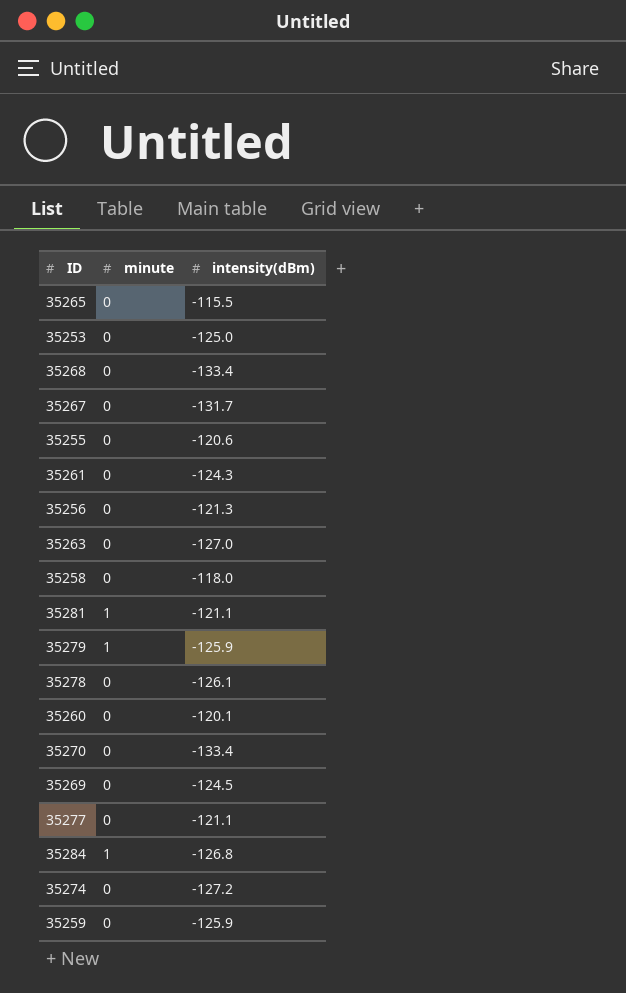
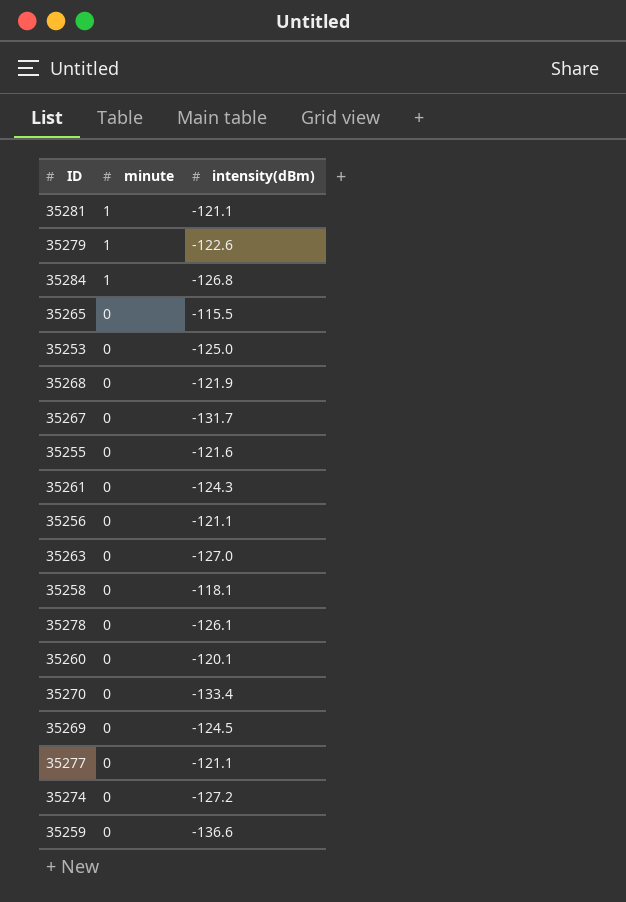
row order: none -> minute descending
35279 | intensity(dBm): -125.9 -> -122.6
35268 | intensity(dBm): -133.4 -> -121.9
35255 | intensity(dBm): -120.6 -> -121.6
35256 | intensity(dBm): -121.3 -> -121.1
35258 | intensity(dBm): -118.0 -> -118.1
35259 | intensity(dBm): -125.9 -> -136.6

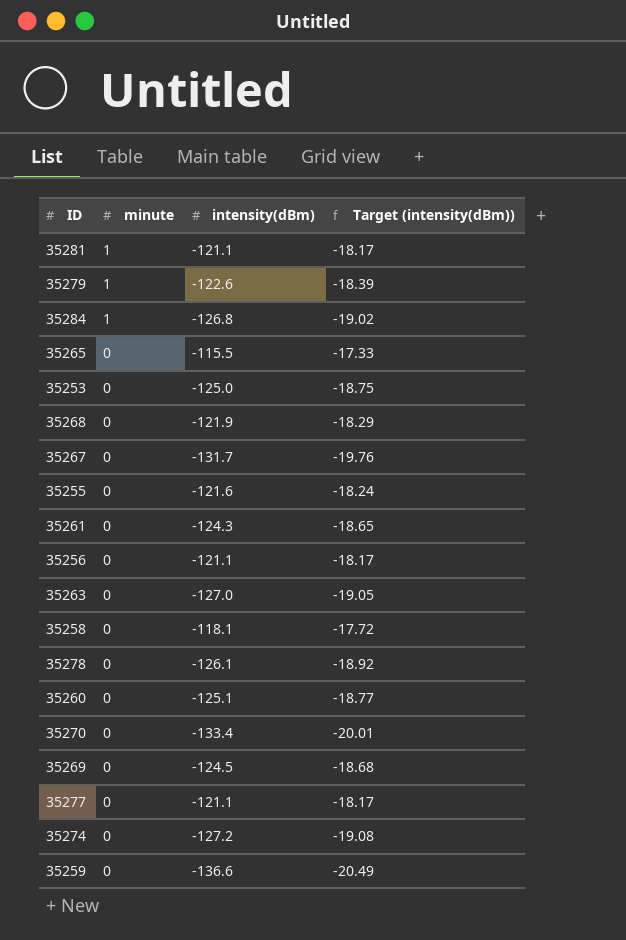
column Target (intensity(dBm)) | formula: none -> [intensity(dBm)] * 0.15
35260 | intensity(dBm): -120.1 -> -125.1

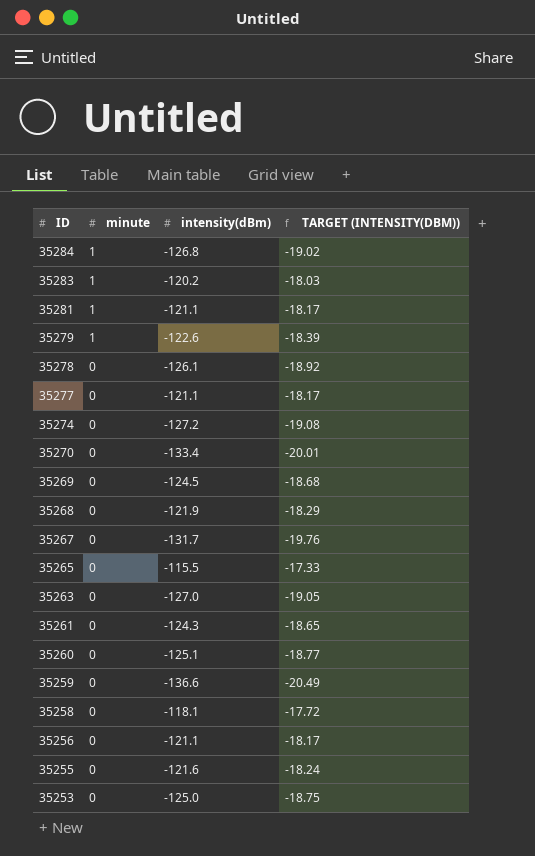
row order: minute descending -> ID descending
column name: Target (intensity(dBm)) -> TARGET (INTENSITY(DBM))
row 35283: none -> 1 | -120.2 | -18.03

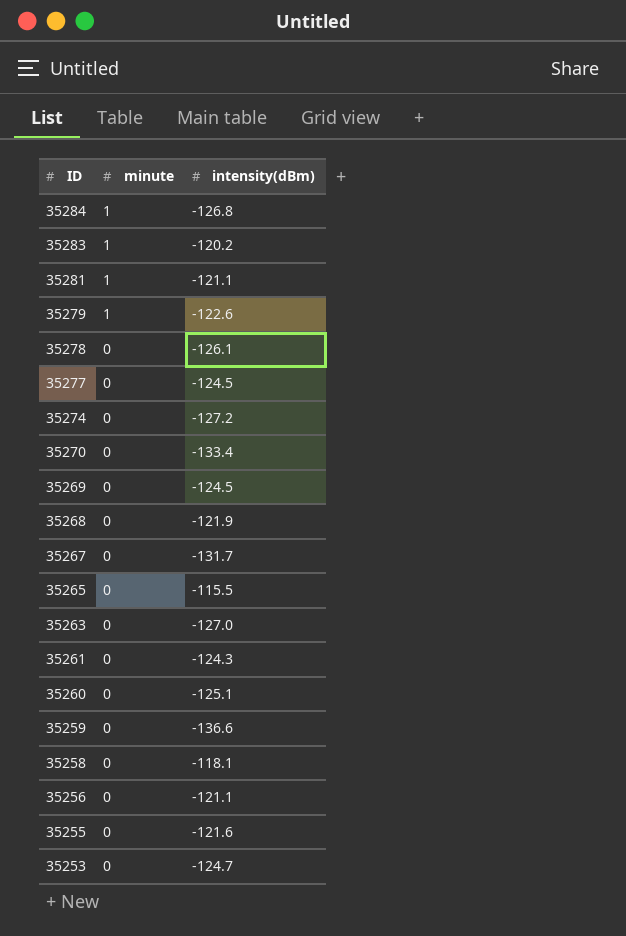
column TARGET (INTENSITY(DBM)) | formula: [intensity(dBm)] * 0.15 -> none
35277 | intensity(dBm): -121.1 -> -124.5
35253 | intensity(dBm): -125.0 -> -124.7

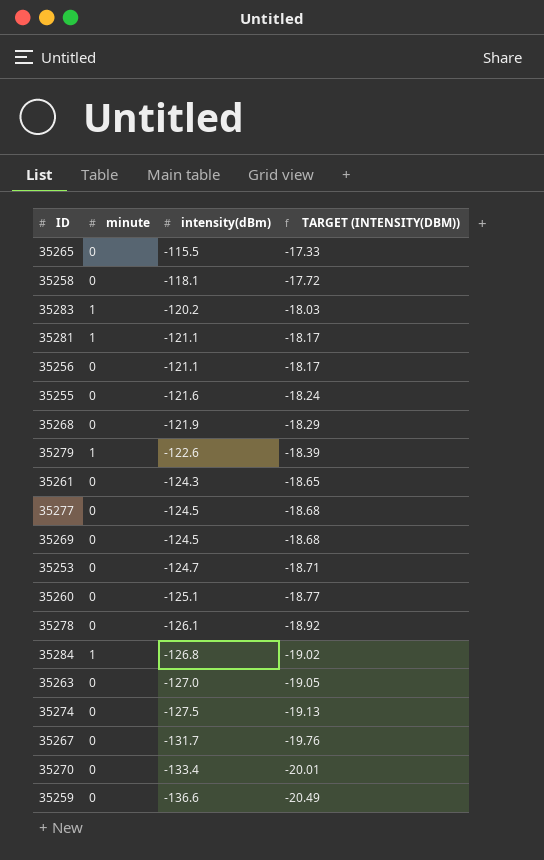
row order: ID descending -> intensity(dBm) descending
column TARGET (INTENSITY(DBM)) | formula: none -> [intensity(dBm)] * 0.15
35274 | intensity(dBm): -127.2 -> -127.5

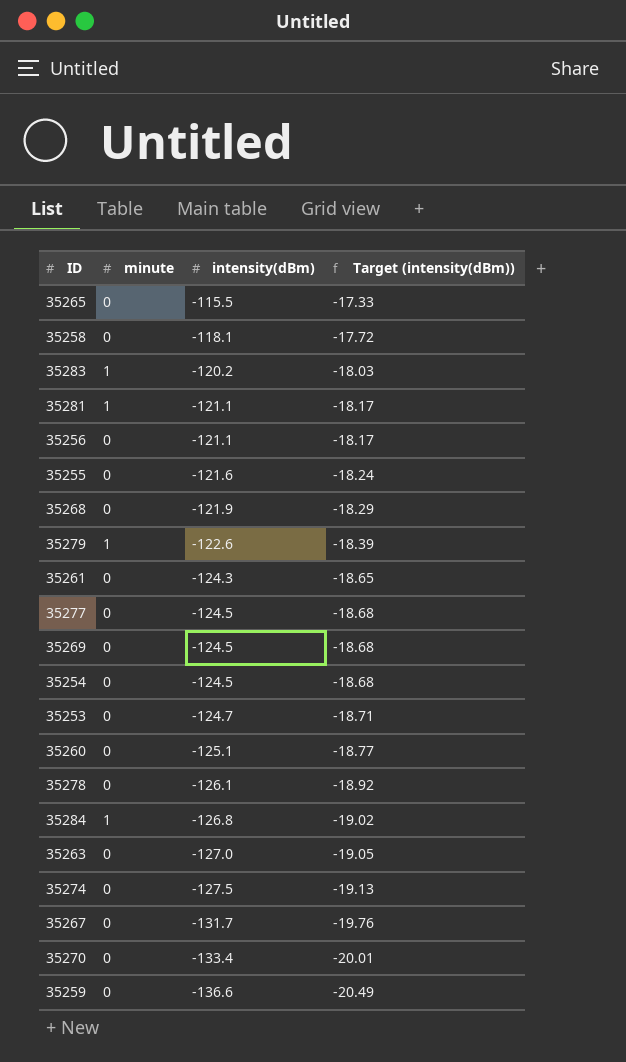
column name: TARGET (INTENSITY(DBM)) -> Target (intensity(dBm))
row 35254: none -> 0 | -124.5 | -18.68

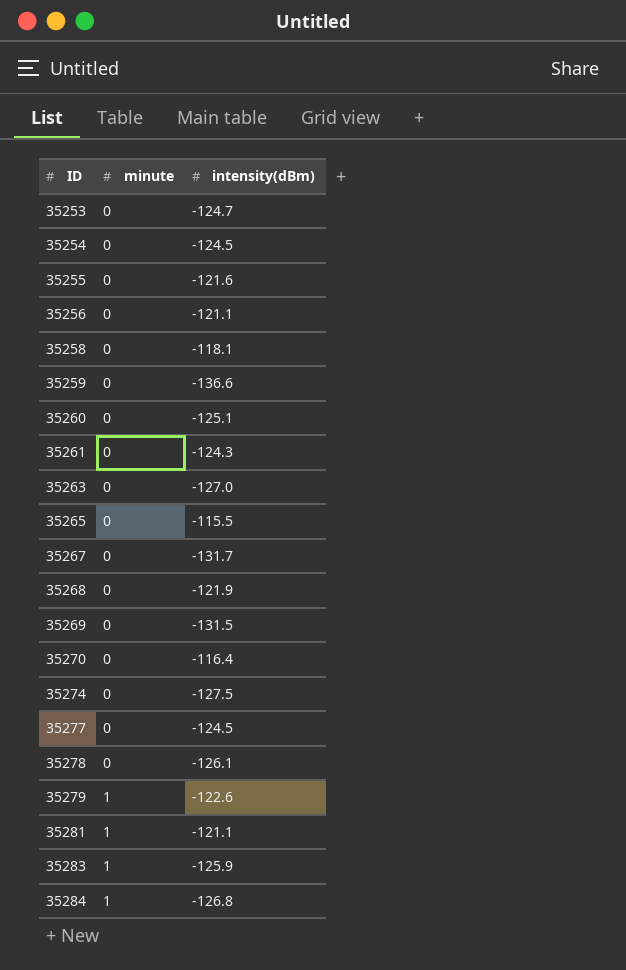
row order: intensity(dBm) descending -> ID ascending
column Target (intensity(dBm)) | formula: [intensity(dBm)] * 0.15 -> none
35269 | intensity(dBm): -124.5 -> -131.5
35270 | intensity(dBm): -133.4 -> -116.4
35283 | intensity(dBm): -120.2 -> -125.9

